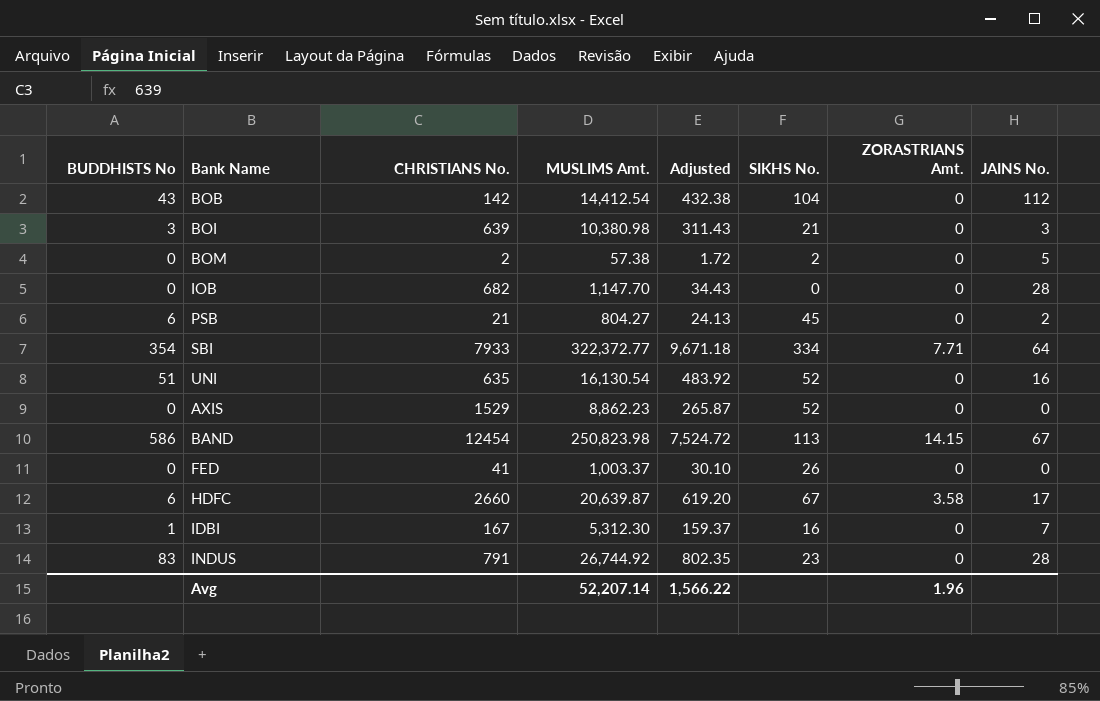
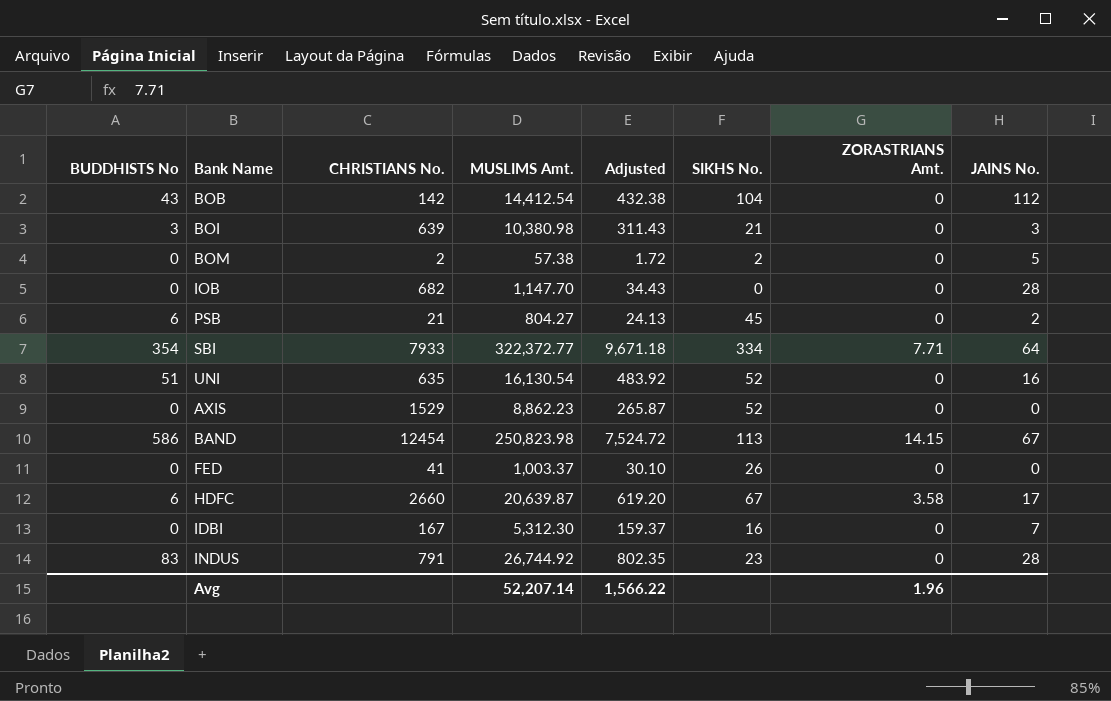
IDBI | BUDDHISTS No: 1 -> 0

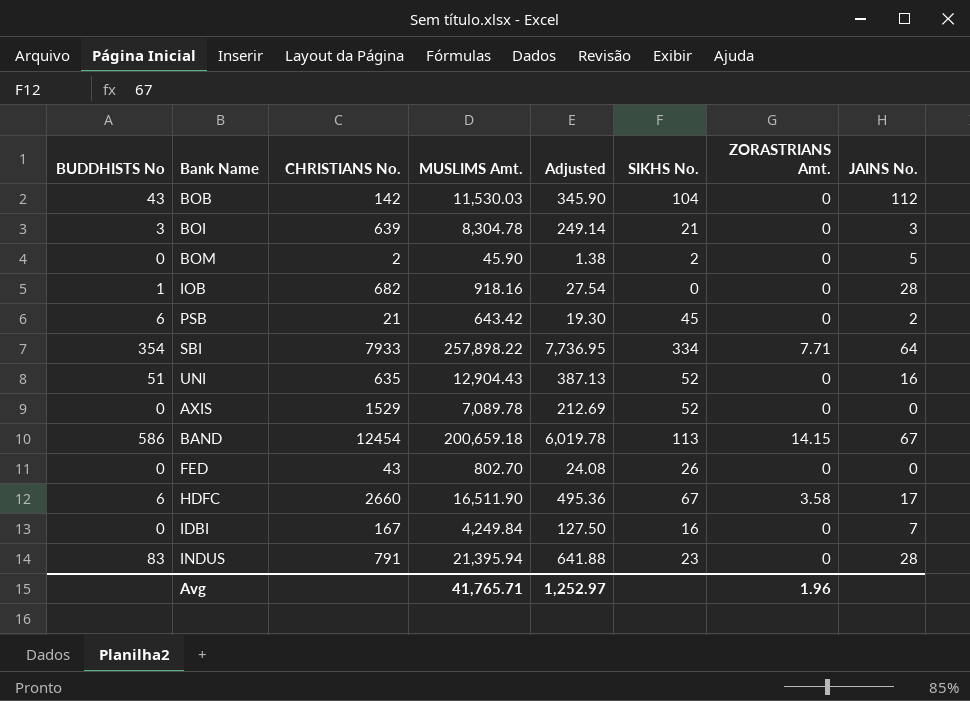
BOB | MUSLIMS Amt.: 14,412.54 -> 11,530.03
BOB | Adjusted: 432.38 -> 345.90
BOI | MUSLIMS Amt.: 10,380.98 -> 8,304.78
BOI | Adjusted: 311.43 -> 249.14
BOM | MUSLIMS Amt.: 57.38 -> 45.90
BOM | Adjusted: 1.72 -> 1.38
IOB | BUDDHISTS No: 0 -> 1
IOB | MUSLIMS Amt.: 1,147.70 -> 918.16
IOB | Adjusted: 34.43 -> 27.54
PSB | MUSLIMS Amt.: 804.27 -> 643.42
PSB | Adjusted: 24.13 -> 19.30
SBI | MUSLIMS Amt.: 322,372.77 -> 257,898.22
SBI | Adjusted: 9,671.18 -> 7,736.95
UNI | MUSLIMS Amt.: 16,130.54 -> 12,904.43
UNI | Adjusted: 483.92 -> 387.13
AXIS | MUSLIMS Amt.: 8,862.23 -> 7,089.78
AXIS | Adjusted: 265.87 -> 212.69
BAND | MUSLIMS Amt.: 250,823.98 -> 200,659.18
BAND | Adjusted: 7,524.72 -> 6,019.78
FED | CHRISTIANS No.: 41 -> 43
FED | MUSLIMS Amt.: 1,003.37 -> 802.70
FED | Adjusted: 30.10 -> 24.08
HDFC | MUSLIMS Amt.: 20,639.87 -> 16,511.90
HDFC | Adjusted: 619.20 -> 495.36
IDBI | MUSLIMS Amt.: 5,312.30 -> 4,249.84
IDBI | Adjusted: 159.37 -> 127.50
INDUS | MUSLIMS Amt.: 26,744.92 -> 21,395.94
INDUS | Adjusted: 802.35 -> 641.88
Avg | MUSLIMS Amt.: 52,207.14 -> 41,765.71
Avg | Adjusted: 1,566.22 -> 1,252.97

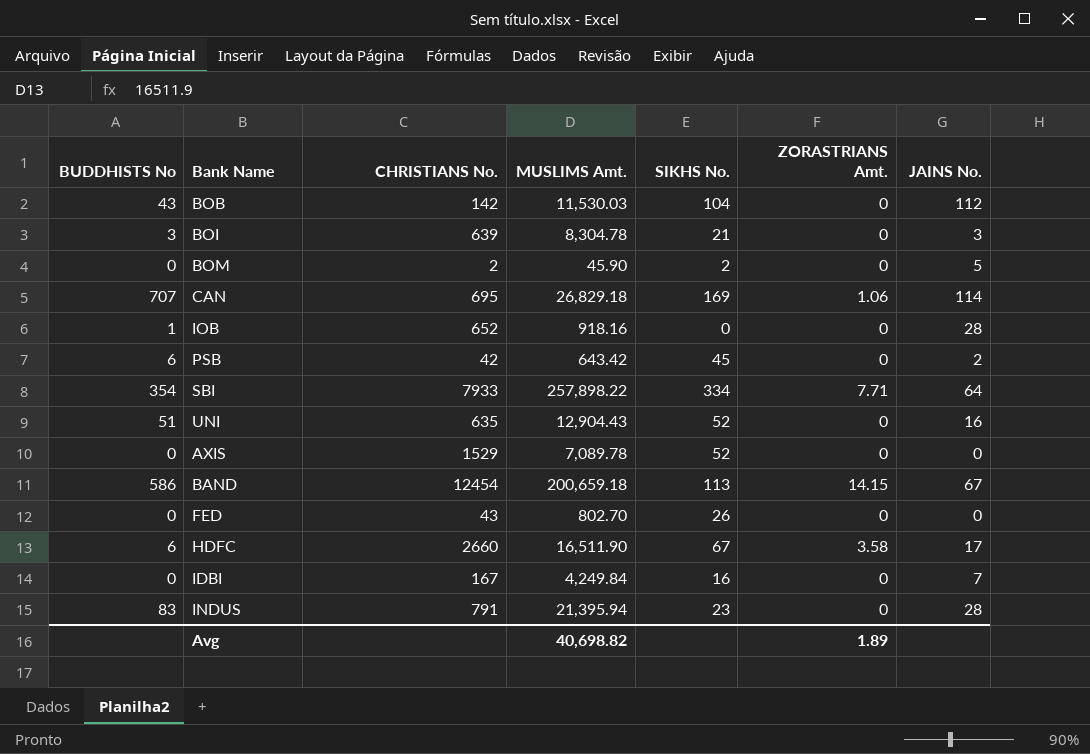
column Adjusted | formula: [MUSLIMS Amt.] * 0.03 -> none
row CAN: none -> 707 | 695 | 26,829.18 | 169 | 1.06 | 114
IOB | CHRISTIANS No.: 682 -> 652
PSB | CHRISTIANS No.: 21 -> 42
Avg | MUSLIMS Amt.: 41,765.71 -> 40,698.82
Avg | ZORASTRIANS Amt.: 1.96 -> 1.89

